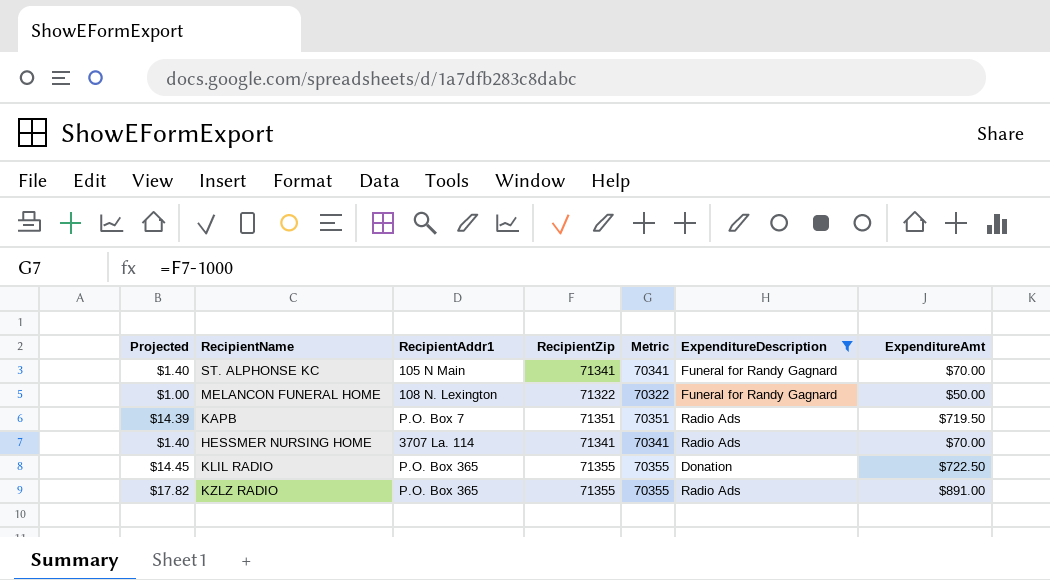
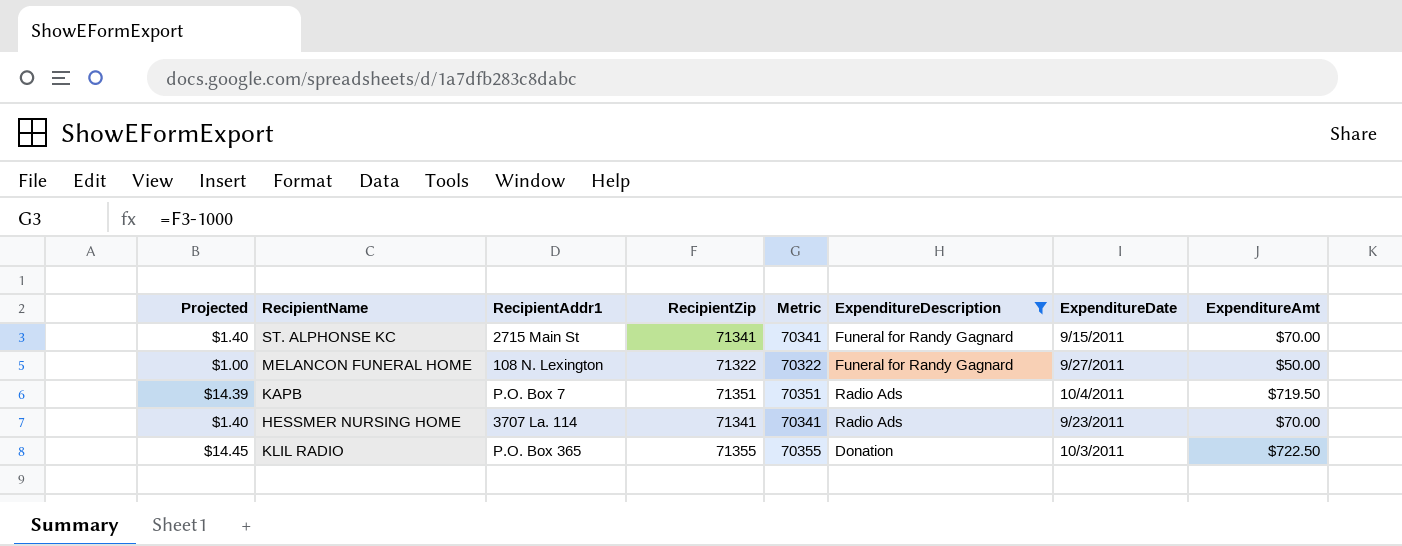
column ExpenditureDate | position: none -> 7
row KZLZ RADIO: $17.82 | P.O. Box 365 | 71355 | 70355 | Radio Ads | $891.00 -> none
ST. ALPHONSE KC | RecipientAddr1: 105 N Main -> 2715 Main St

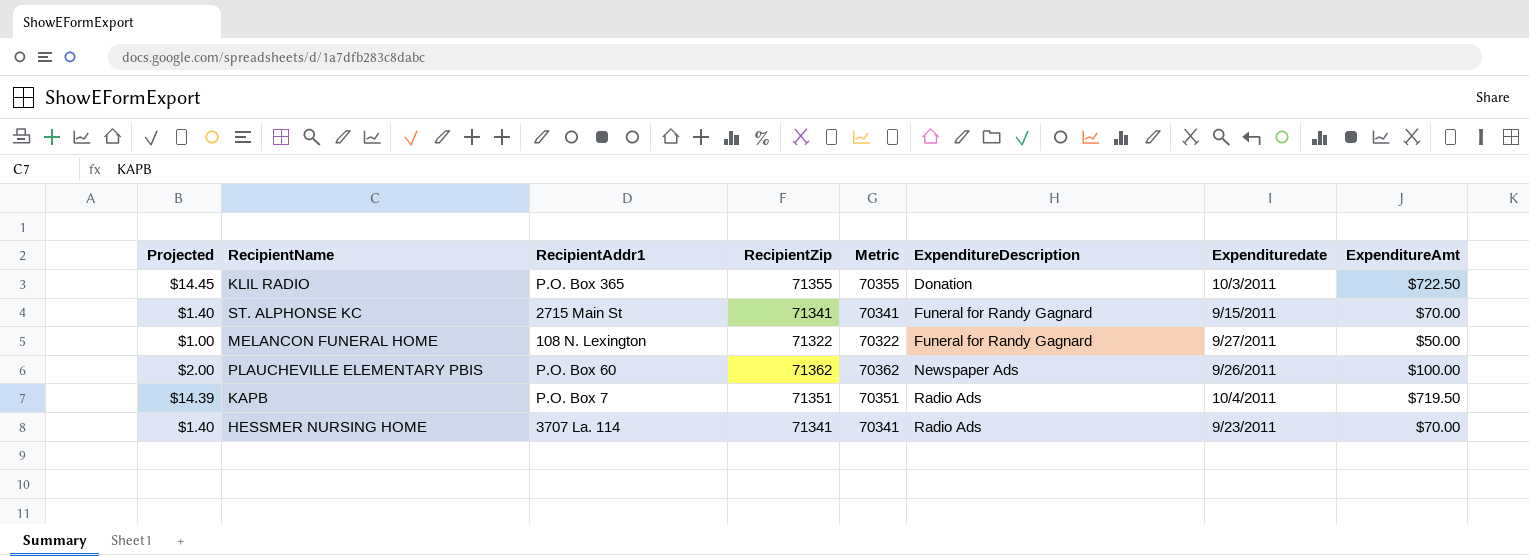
filter: ExpenditureDescription != Newspaper Ads -> none
row order: none -> ExpenditureDescription ascending
column name: ExpenditureDate -> Expendituredate

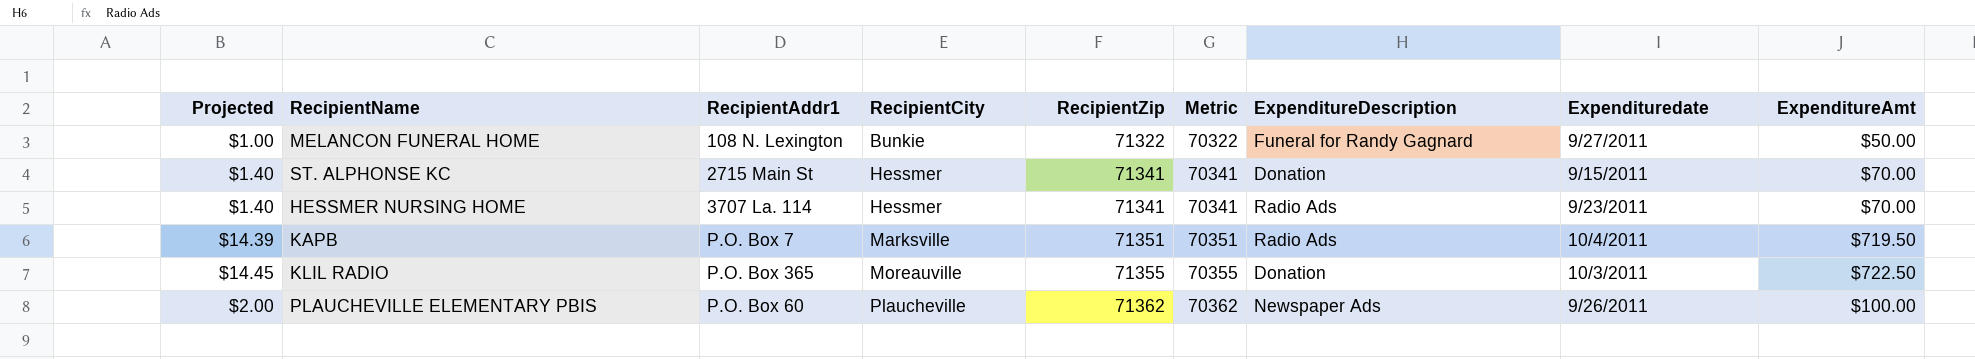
row order: ExpenditureDescription ascending -> RecipientCity ascending
column RecipientCity | position: none -> 4
ST. ALPHONSE KC | ExpenditureDescription: Funeral for Randy Gagnard -> Donation

